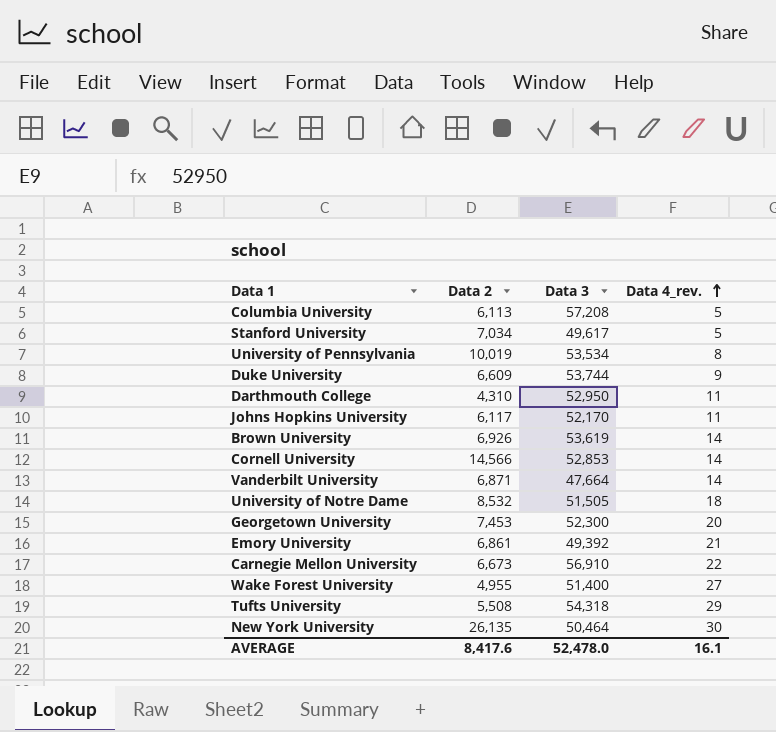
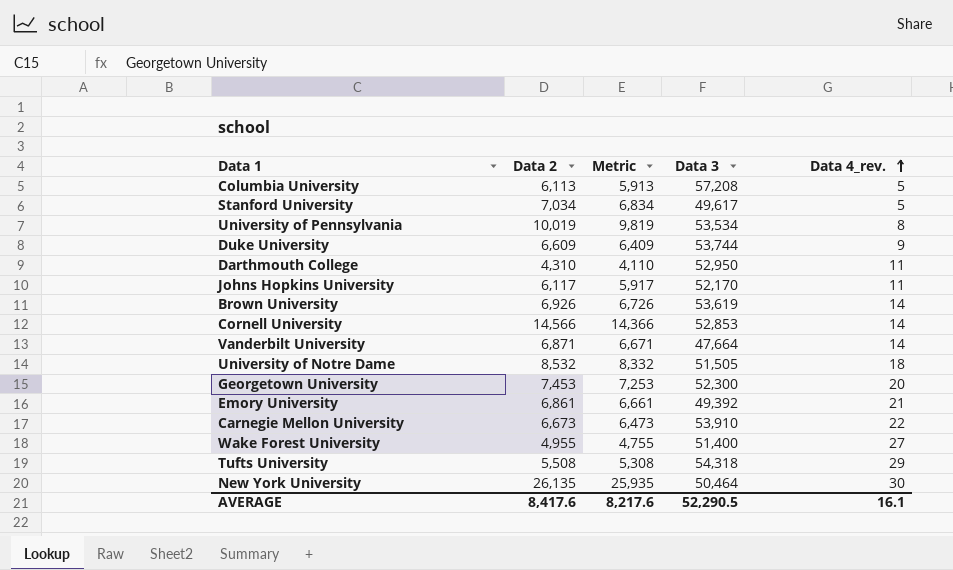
column Metric | formula: none -> [Data 2] - 200
Carnegie Mellon University | Data 3: 56,910 -> 53,910
AVERAGE | Data 3: 52,478.0 -> 52,290.5

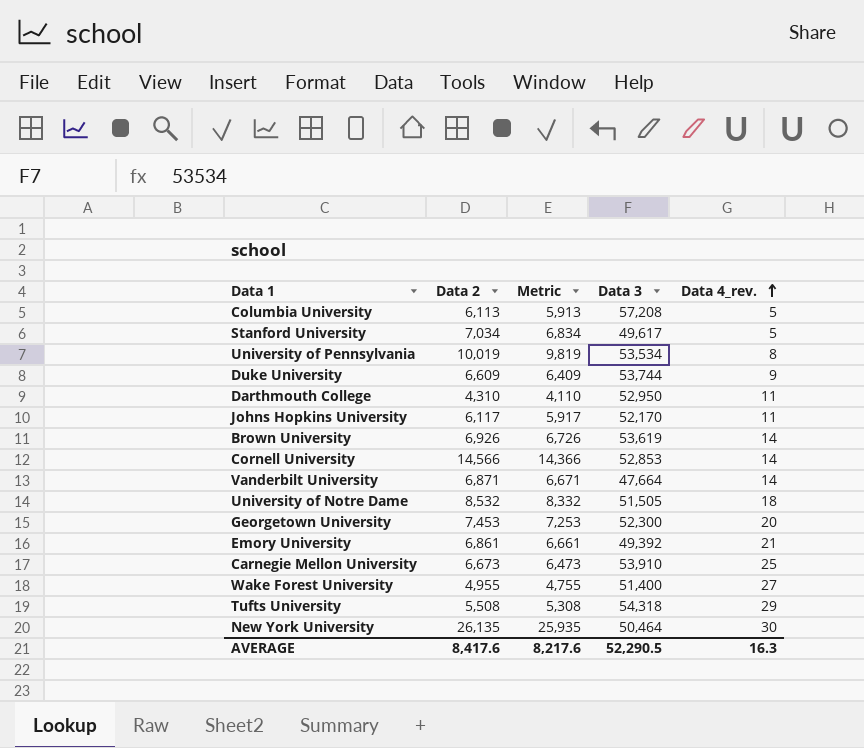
Carnegie Mellon University | Data 4_rev.: 22 -> 25
AVERAGE | Data 4_rev.: 16.1 -> 16.3

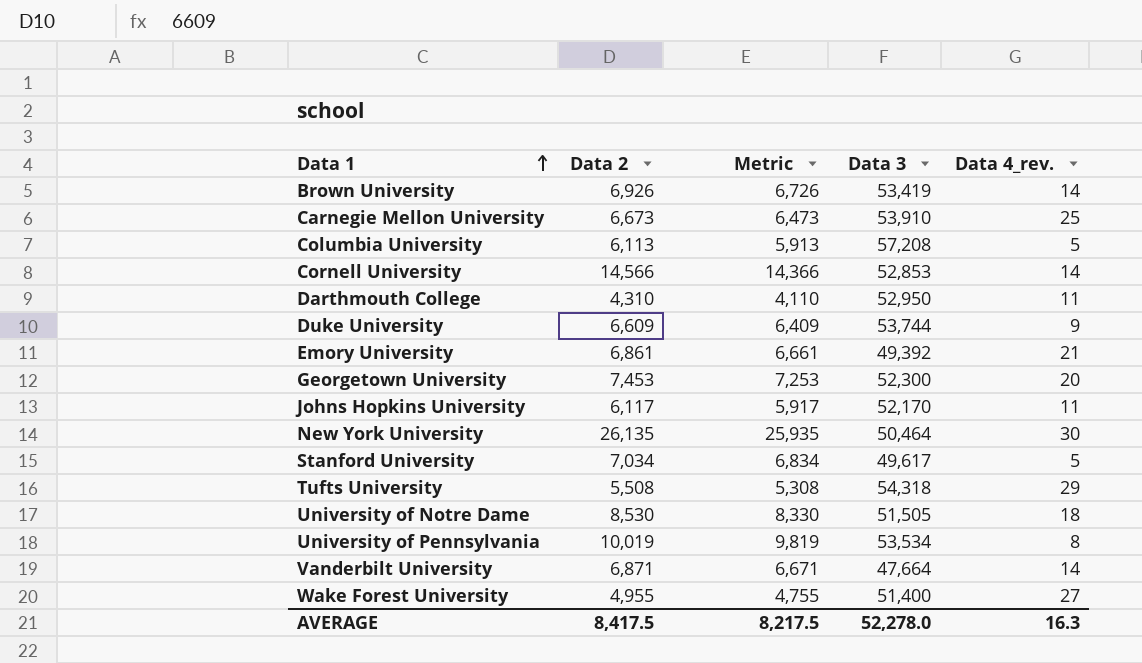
row order: Data 4_rev. ascending -> Data 1 ascending
Brown University | Data 3: 53,619 -> 53,419
University of Notre Dame | Data 2: 8,532 -> 8,530
University of Notre Dame | Metric: 8,332 -> 8,330
AVERAGE | Data 2: 8,417.6 -> 8,417.5
AVERAGE | Metric: 8,217.6 -> 8,217.5
AVERAGE | Data 3: 52,290.5 -> 52,278.0

